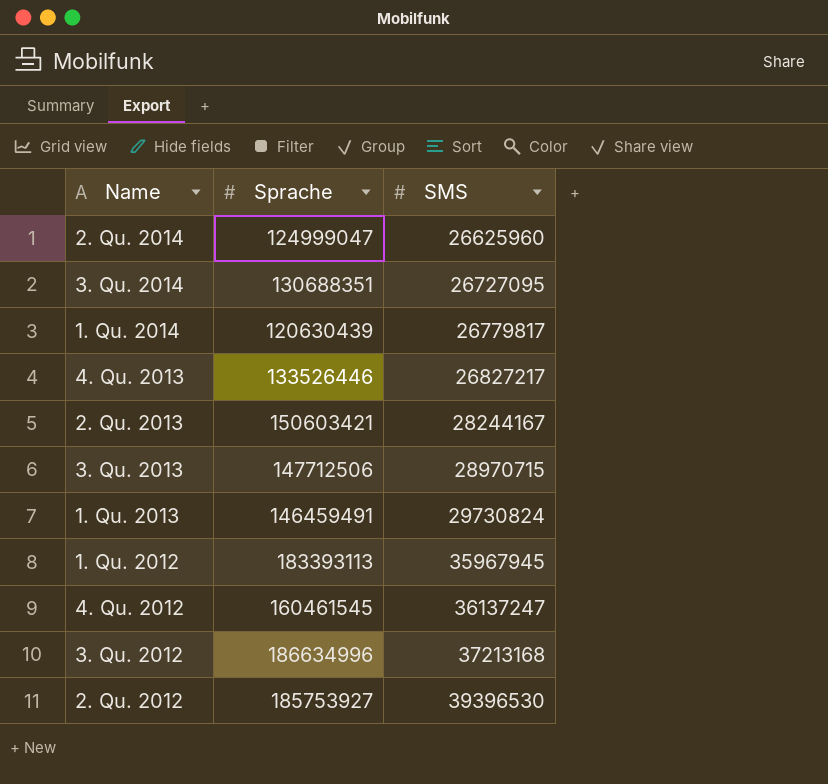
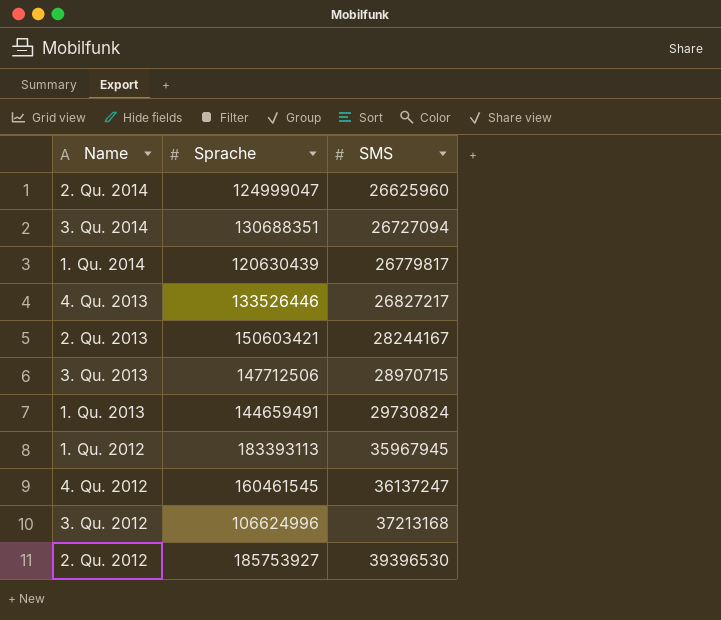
3. Qu. 2014 | SMS: 26727095 -> 26727094
1. Qu. 2013 | Sprache: 146459491 -> 144659491
3. Qu. 2012 | Sprache: 186634996 -> 106624996

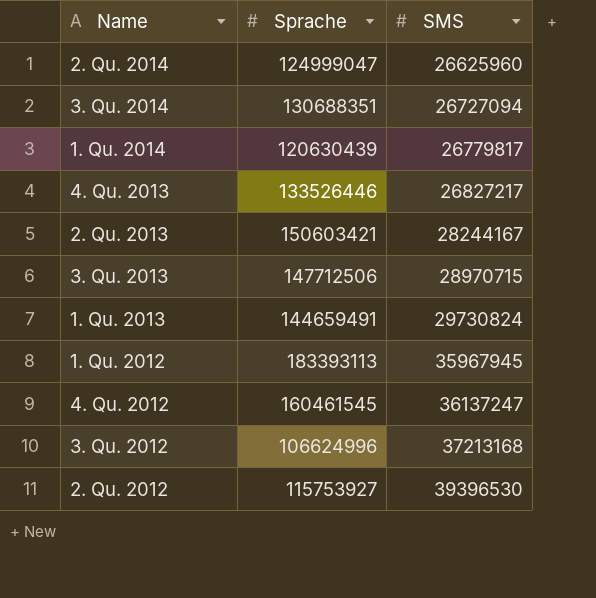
2. Qu. 2012 | Sprache: 185753927 -> 115753927

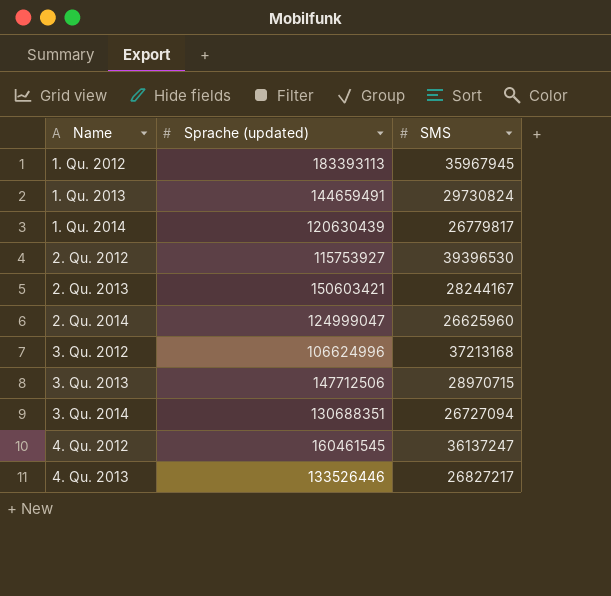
row order: SMS ascending -> Name ascending
column name: Sprache -> Sprache (updated)

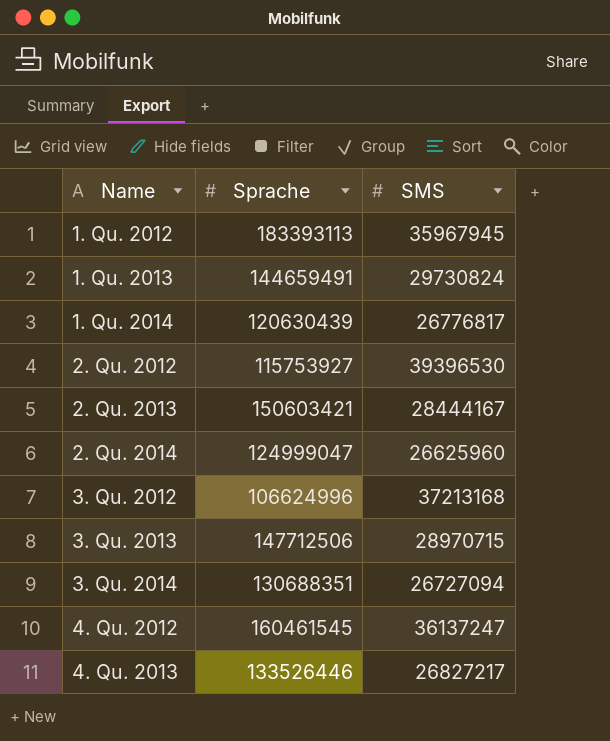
column name: Sprache (updated) -> Sprache
1. Qu. 2014 | SMS: 26779817 -> 26776817
2. Qu. 2013 | SMS: 28244167 -> 28444167

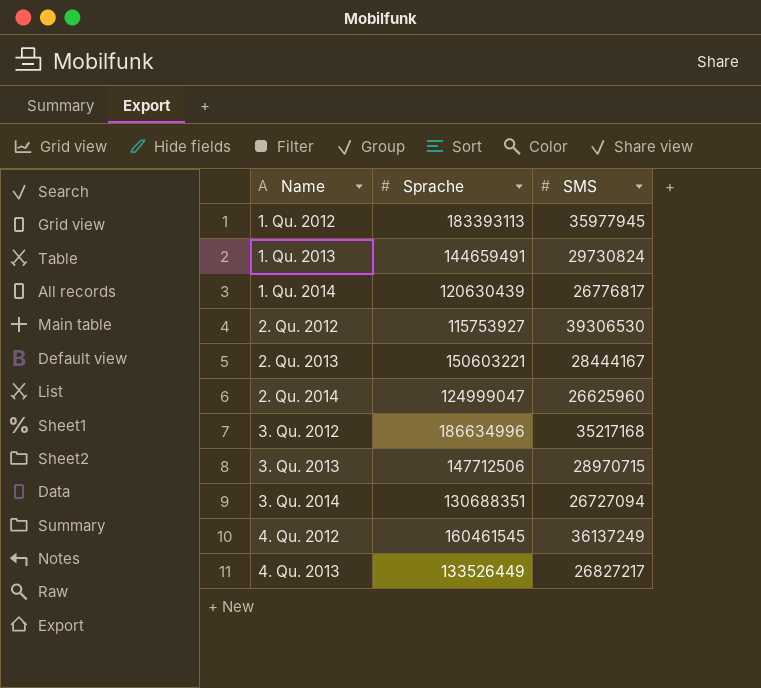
1. Qu. 2012 | SMS: 35967945 -> 35977945
2. Qu. 2012 | SMS: 39396530 -> 39306530
2. Qu. 2013 | Sprache: 150603421 -> 150603221
3. Qu. 2012 | Sprache: 106624996 -> 186634996
3. Qu. 2012 | SMS: 37213168 -> 35217168
4. Qu. 2012 | SMS: 36137247 -> 36137249
4. Qu. 2013 | Sprache: 133526446 -> 133526449

